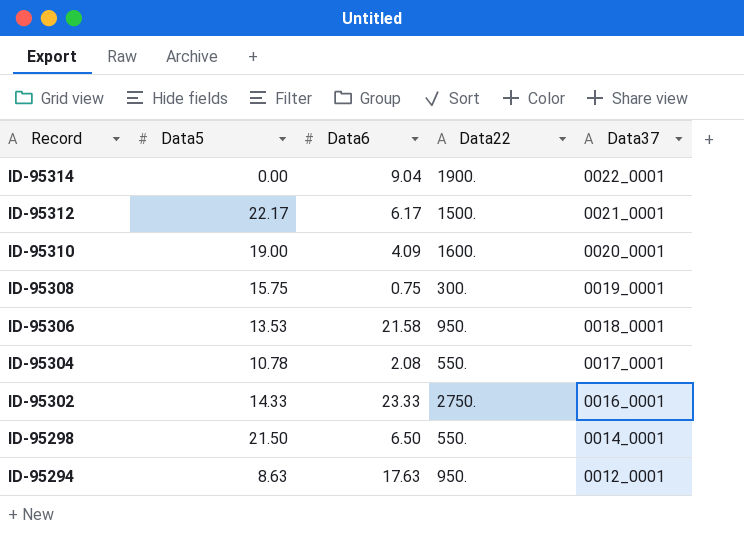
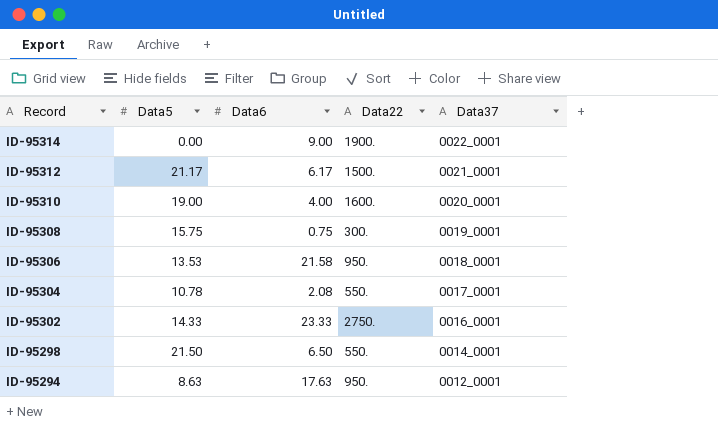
ID-95314 | Data6: 9.04 -> 9.00
ID-95312 | Data5: 22.17 -> 21.17
ID-95310 | Data6: 4.09 -> 4.00

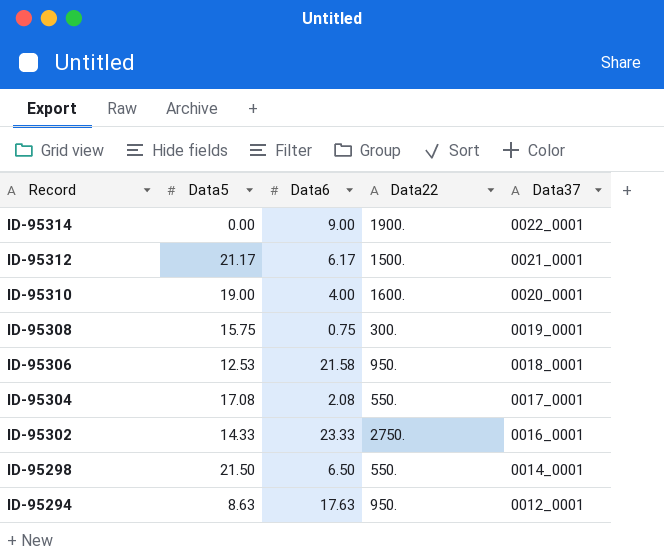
ID-95306 | Data5: 13.53 -> 12.53
ID-95304 | Data5: 10.78 -> 17.08

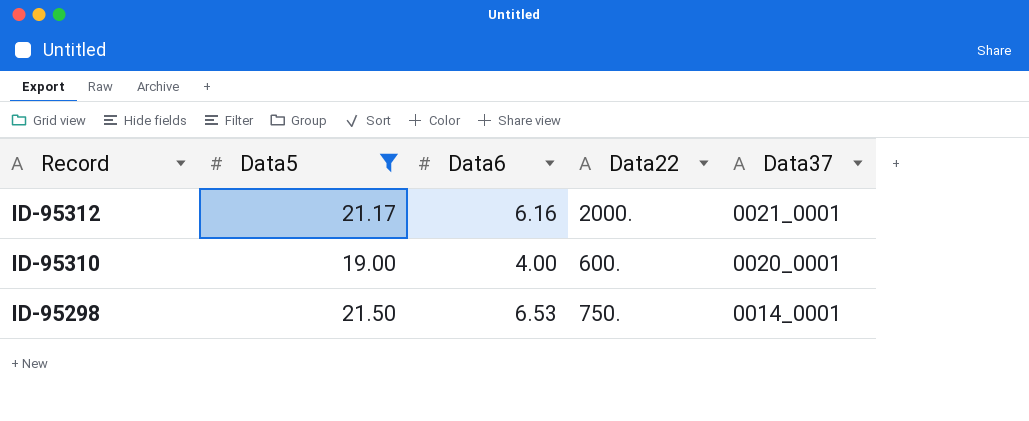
filter: none -> Data5 >= 19.00
ID-95312 | Data6: 6.17 -> 6.16
ID-95312 | Data22: 1500. -> 2000.
ID-95310 | Data22: 1600. -> 600.
ID-95298 | Data6: 6.50 -> 6.53
ID-95298 | Data22: 550. -> 750.

